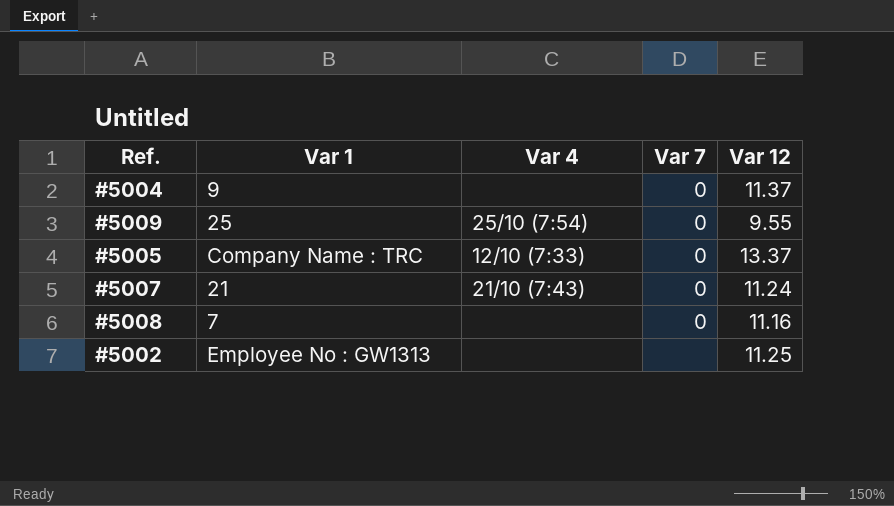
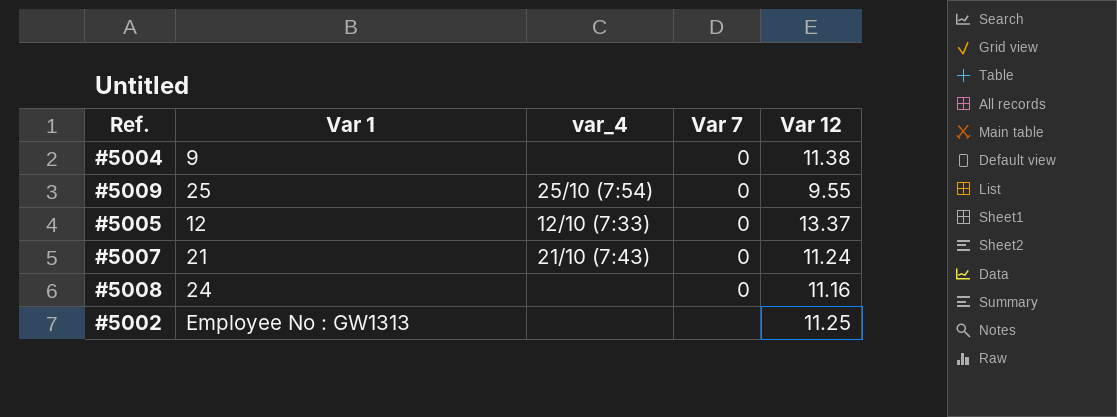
column name: Var 4 -> var_4
#5004 | Var 12: 11.37 -> 11.38
#5005 | Var 1: Company Name : TRC -> 12
#5008 | Var 1: 7 -> 24

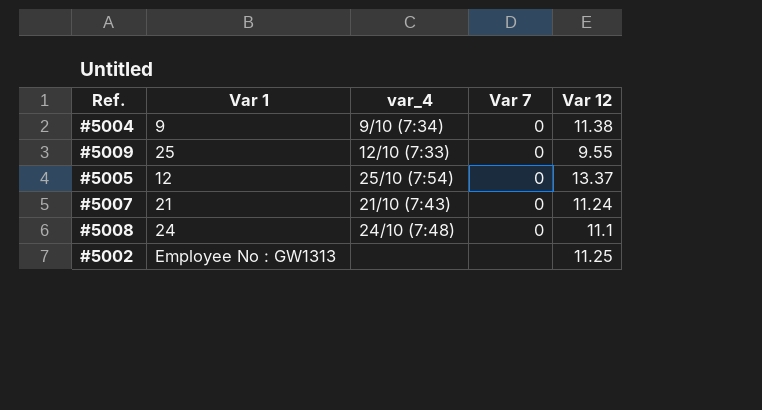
#5004 | var_4: none -> 9/10 (7:34)
#5009 | var_4: 25/10 (7:54) -> 12/10 (7:33)
#5005 | var_4: 12/10 (7:33) -> 25/10 (7:54)
#5008 | var_4: none -> 24/10 (7:48)
#5008 | Var 12: 11.16 -> 11.1

